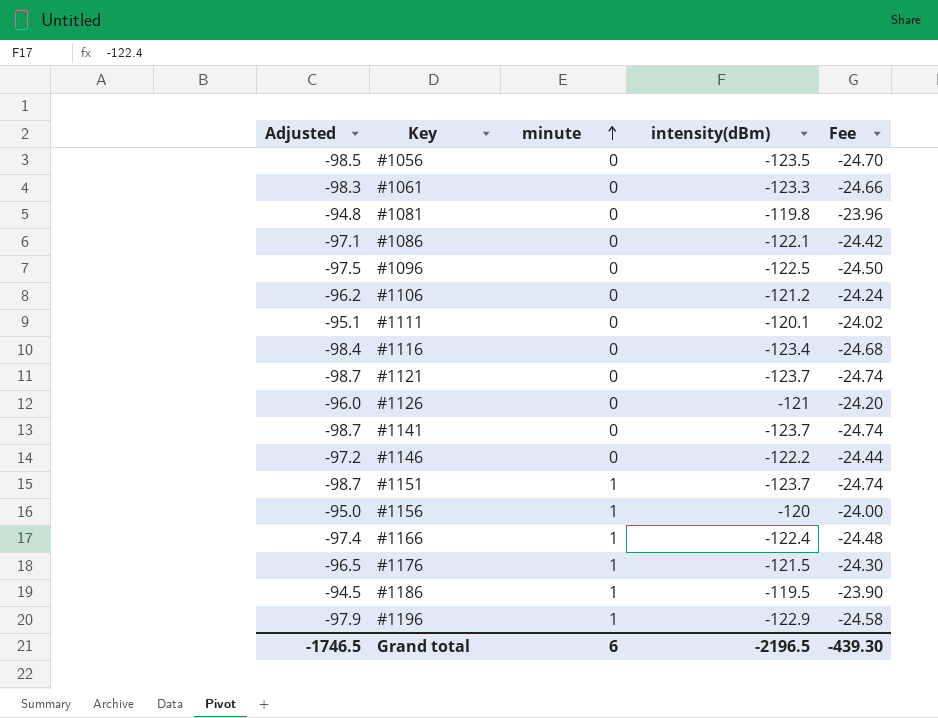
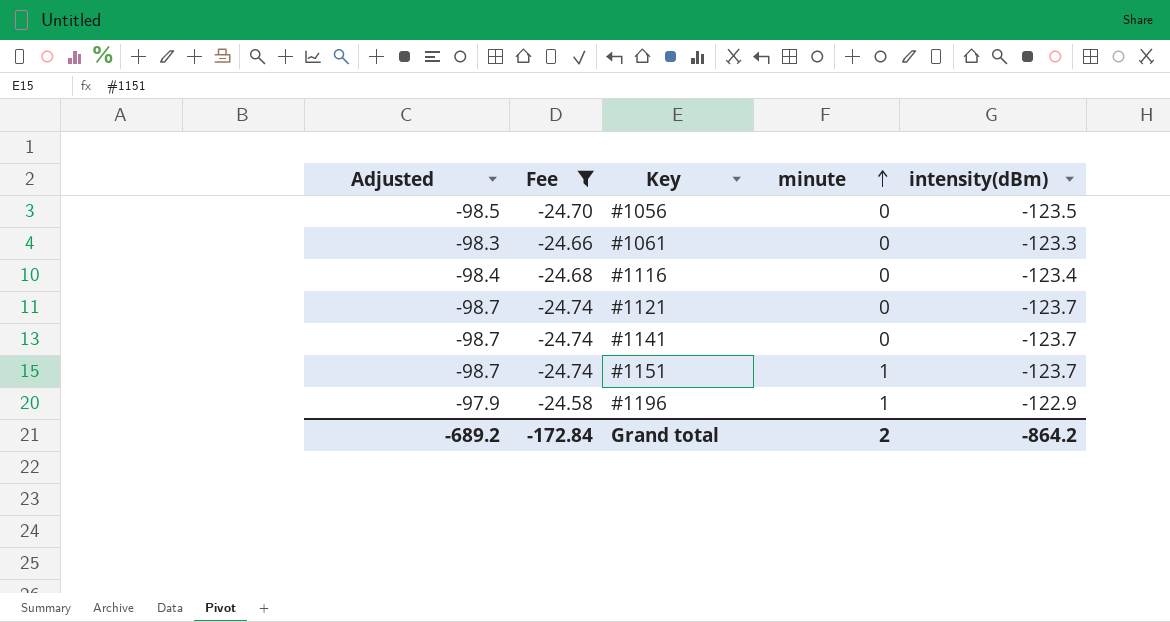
filter: none -> Fee <= -24.58
column Fee | position: 5 -> 2
Grand total | Adjusted: -1746.5 -> -689.2
Grand total | Fee: -439.30 -> -172.84
Grand total | minute: 6 -> 2
Grand total | intensity(dBm): -2196.5 -> -864.2

